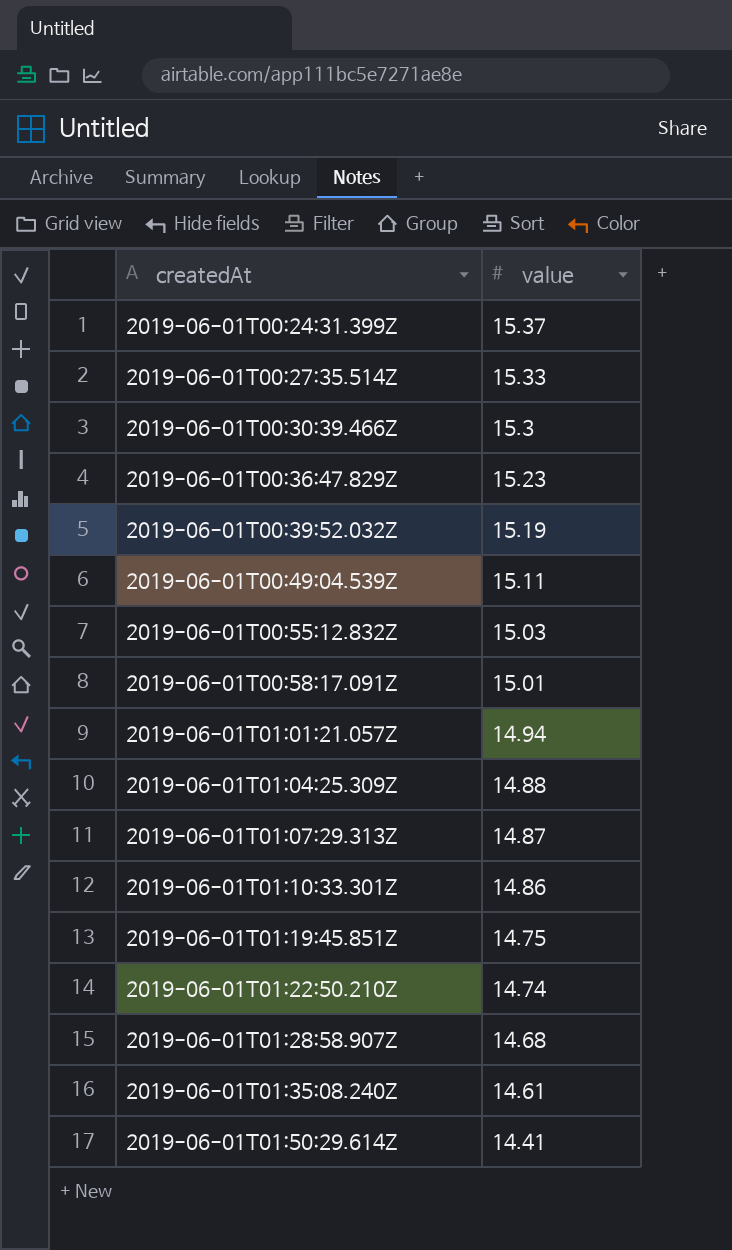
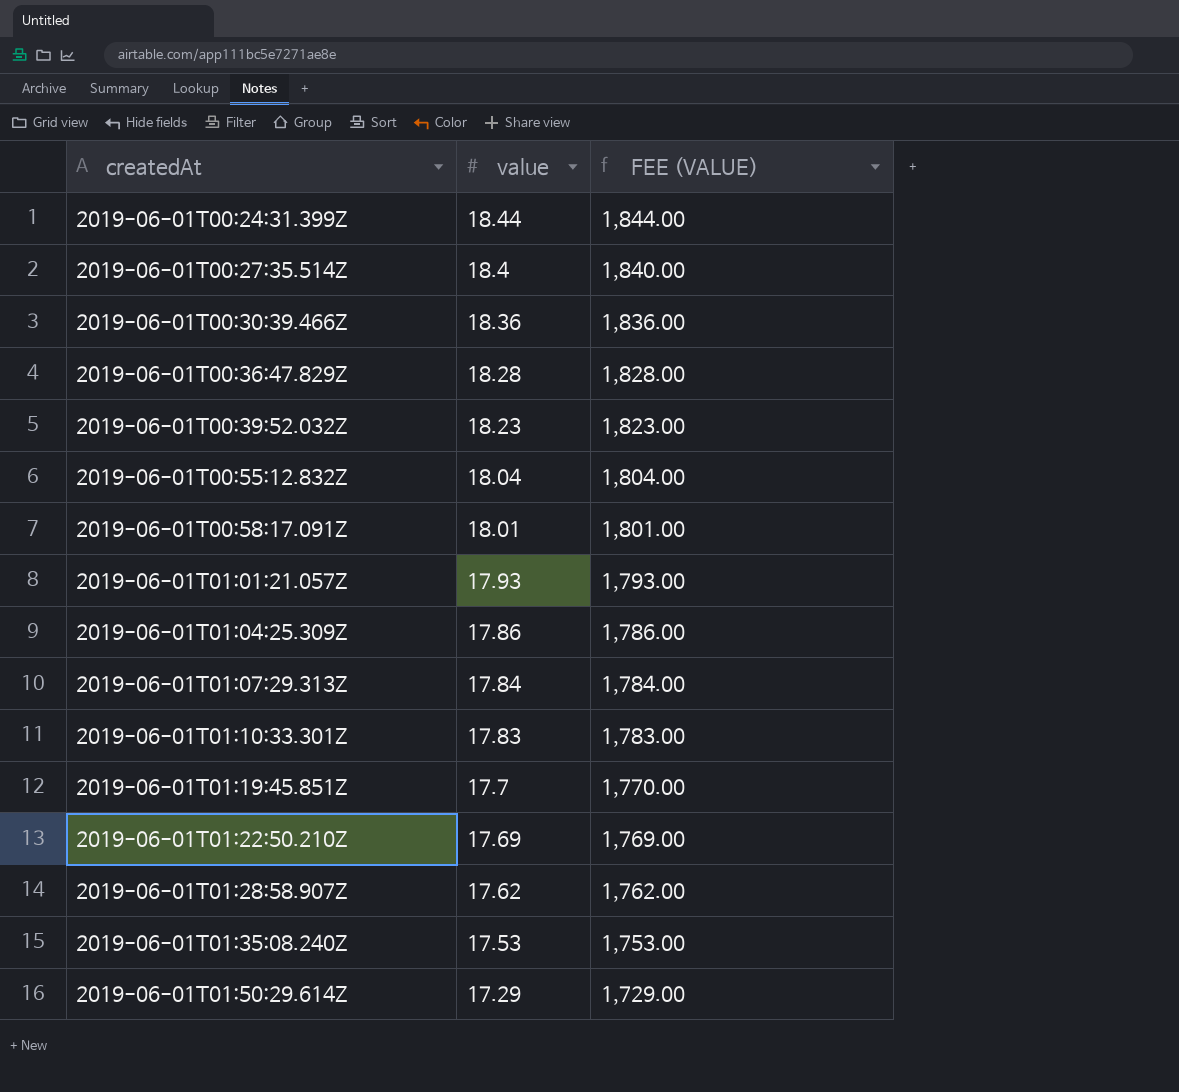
column FEE (VALUE) | formula: none -> [value] * 100
row 2019-06-01T00:49:04.539Z: 15.11 -> none
2019-06-01T00:24:31.399Z | value: 15.37 -> 18.44
2019-06-01T00:27:35.514Z | value: 15.33 -> 18.4
2019-06-01T00:30:39.466Z | value: 15.3 -> 18.36
2019-06-01T00:36:47.829Z | value: 15.23 -> 18.28
2019-06-01T00:39:52.032Z | value: 15.19 -> 18.23
2019-06-01T00:55:12.832Z | value: 15.03 -> 18.04
2019-06-01T00:58:17.091Z | value: 15.01 -> 18.01
2019-06-01T01:01:21.057Z | value: 14.94 -> 17.93
2019-06-01T01:04:25.309Z | value: 14.88 -> 17.86
2019-06-01T01:07:29.313Z | value: 14.87 -> 17.84
2019-06-01T01:10:33.301Z | value: 14.86 -> 17.83
2019-06-01T01:19:45.851Z | value: 14.75 -> 17.7
2019-06-01T01:22:50.210Z | value: 14.74 -> 17.69
2019-06-01T01:28:58.907Z | value: 14.68 -> 17.62
2019-06-01T01:35:08.240Z | value: 14.61 -> 17.53
2019-06-01T01:50:29.614Z | value: 14.41 -> 17.29

